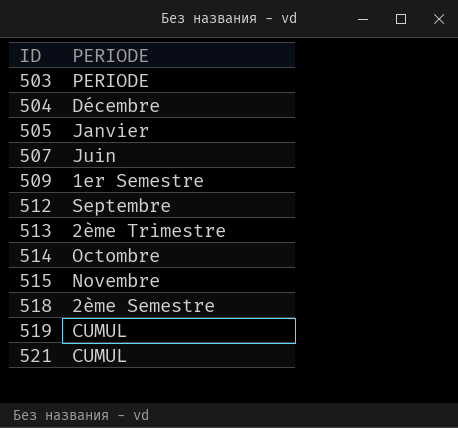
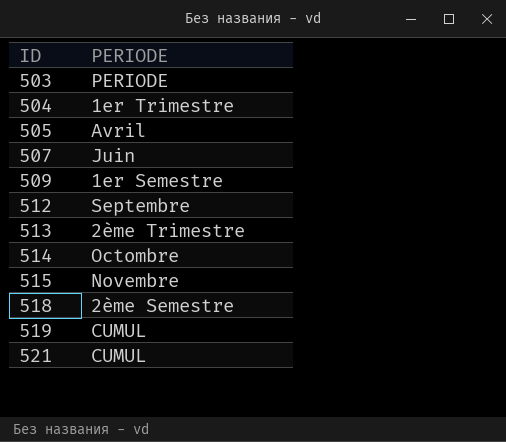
504 | PERIODE: Décembre -> 1er Trimestre
505 | PERIODE: Janvier -> Avril

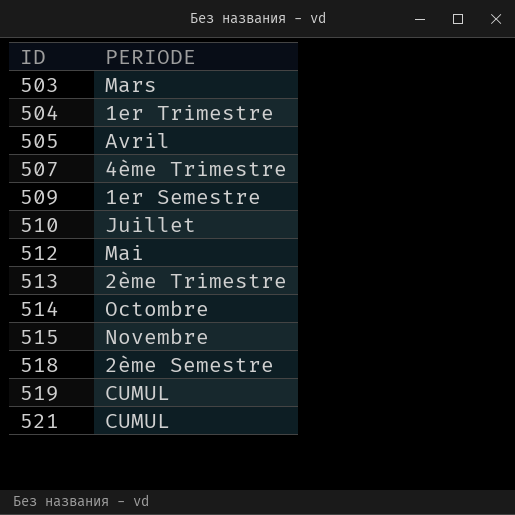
503 | PERIODE: PERIODE -> Mars
507 | PERIODE: Juin -> 4ème Trimestre
row 510: none -> Juillet
512 | PERIODE: Septembre -> Mai

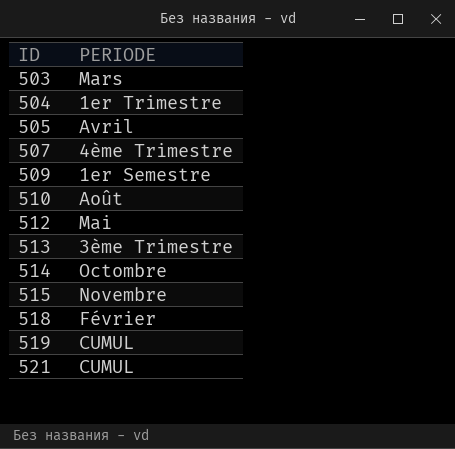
510 | PERIODE: Juillet -> Août
513 | PERIODE: 2ème Trimestre -> 3ème Trimestre
518 | PERIODE: 2ème Semestre -> Février

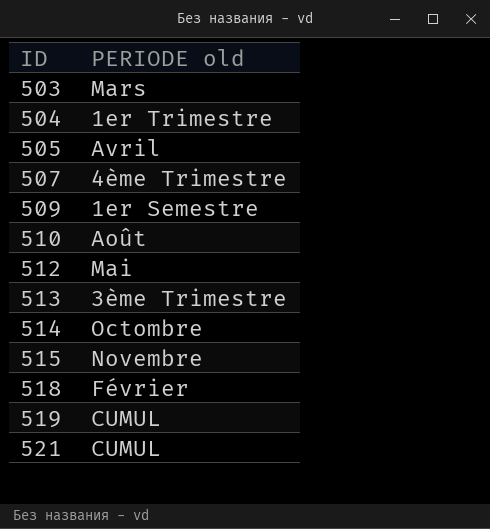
column name: PERIODE -> PERIODE old

